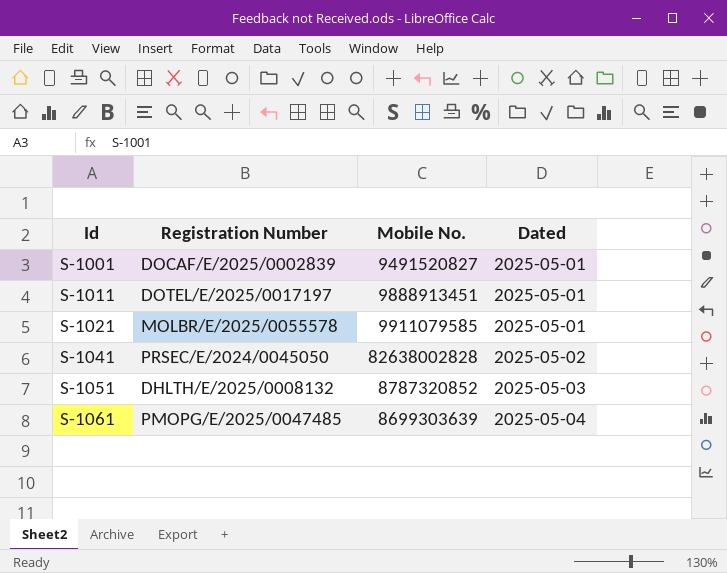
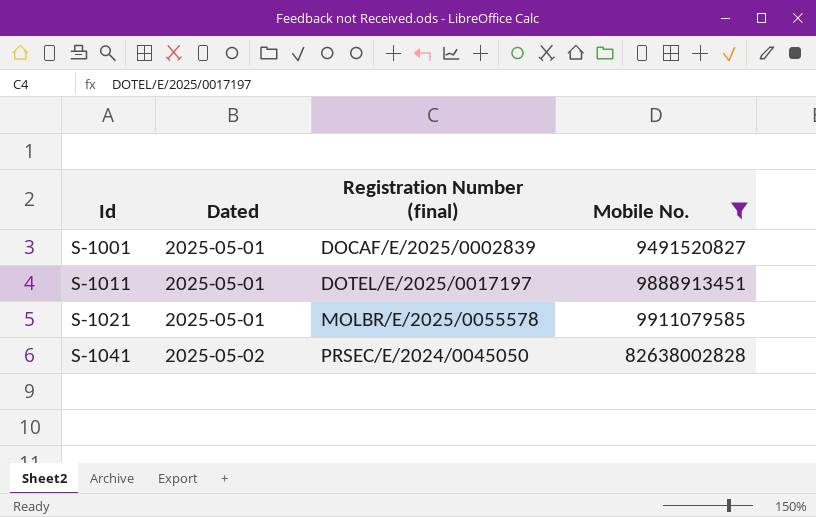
filter: none -> Mobile No. >= 9491520827
column Dated | position: 4 -> 2
column name: Registration Number -> Registration Number (final)

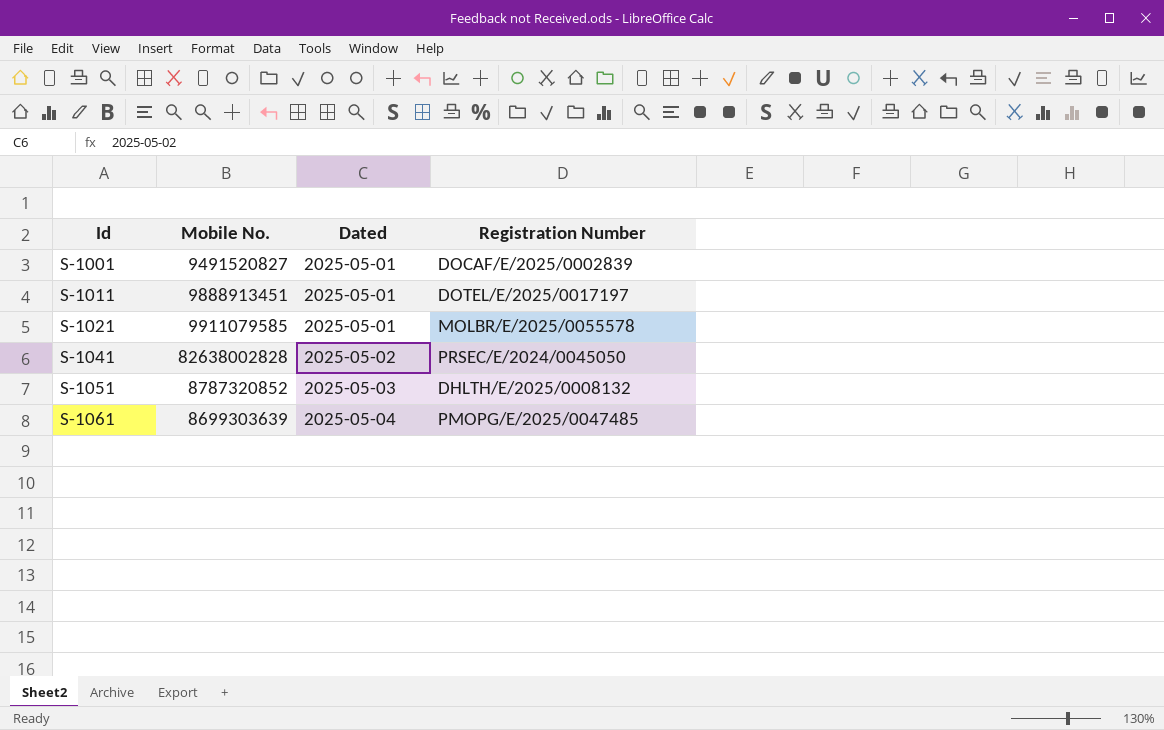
filter: Mobile No. >= 9491520827 -> none
column Mobile No. | position: 4 -> 2
column name: Registration Number (final) -> Registration Number

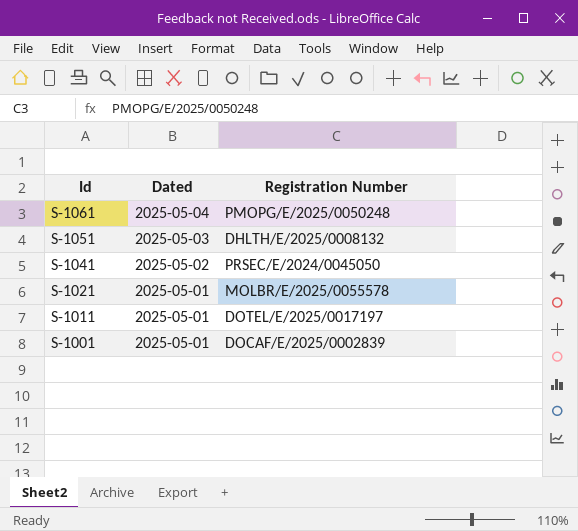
row order: Id ascending -> Id descending
column Mobile No. | position: 2 -> none
S-1061 | Registration Number: PMOPG/E/2025/0047485 -> PMOPG/E/2025/0050248

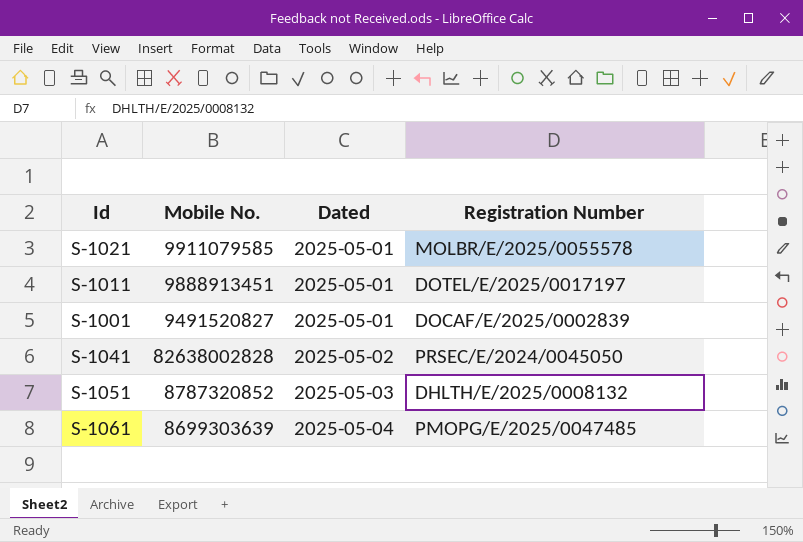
row order: Id descending -> Dated ascending
column Mobile No. | position: none -> 2
S-1061 | Registration Number: PMOPG/E/2025/0050248 -> PMOPG/E/2025/0047485

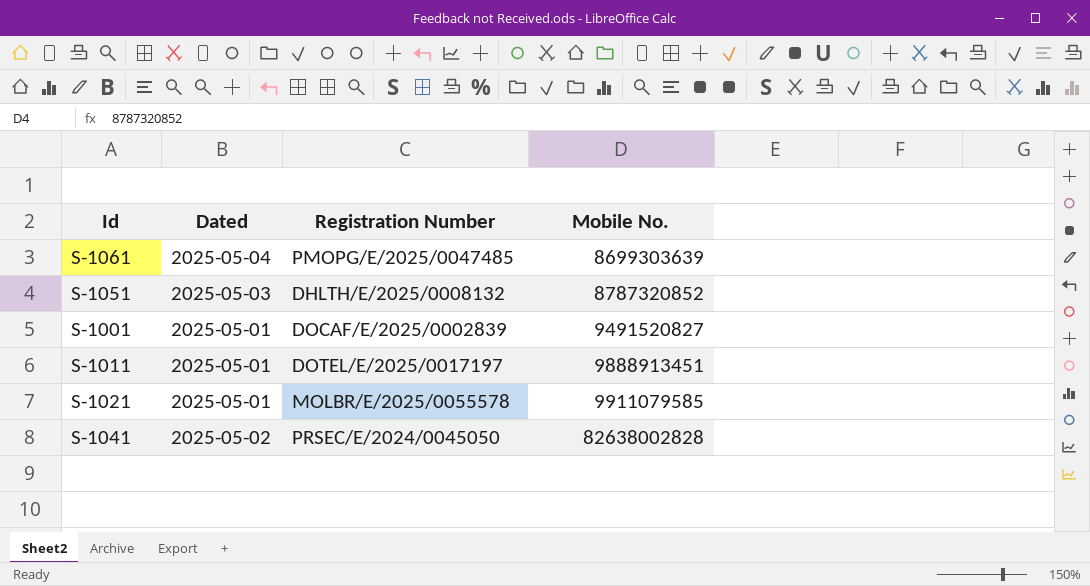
row order: Dated ascending -> Mobile No. ascending
column Mobile No. | position: 2 -> 4

